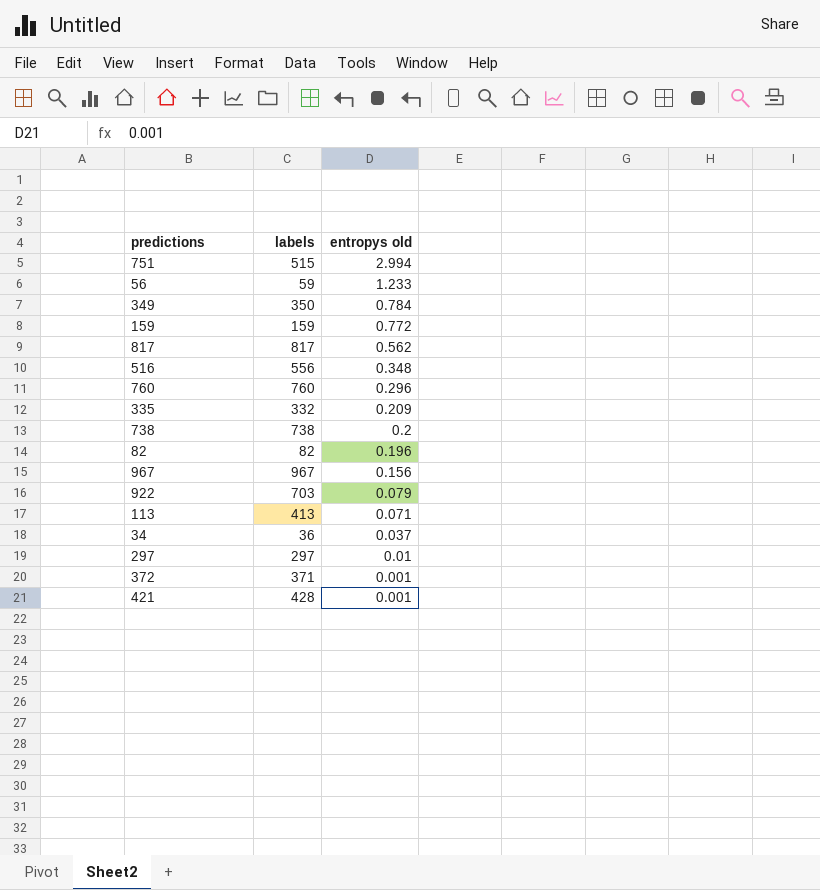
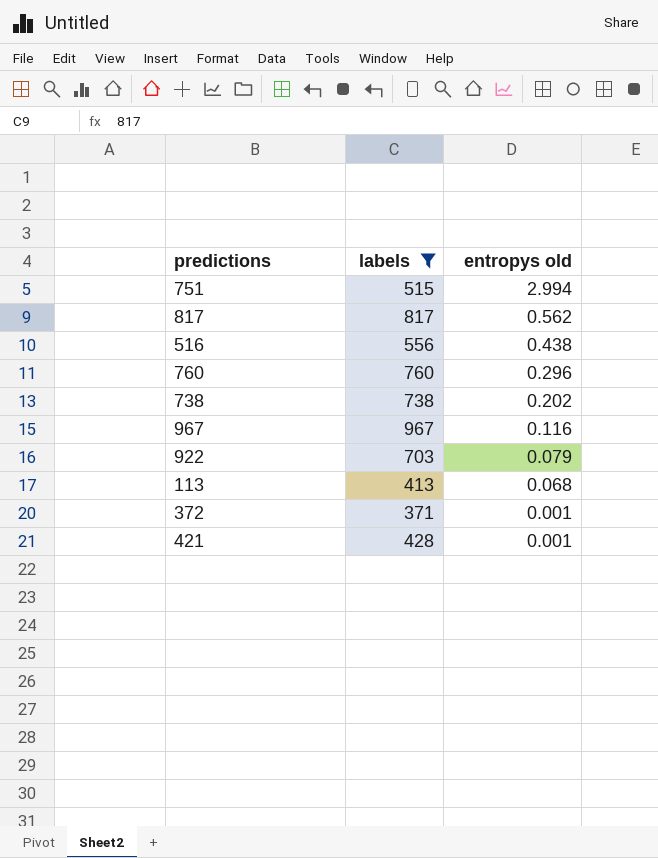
filter: none -> labels >= 371
516 | entropys old: 0.348 -> 0.438
738 | entropys old: 0.2 -> 0.202
967 | entropys old: 0.156 -> 0.116
113 | entropys old: 0.071 -> 0.068

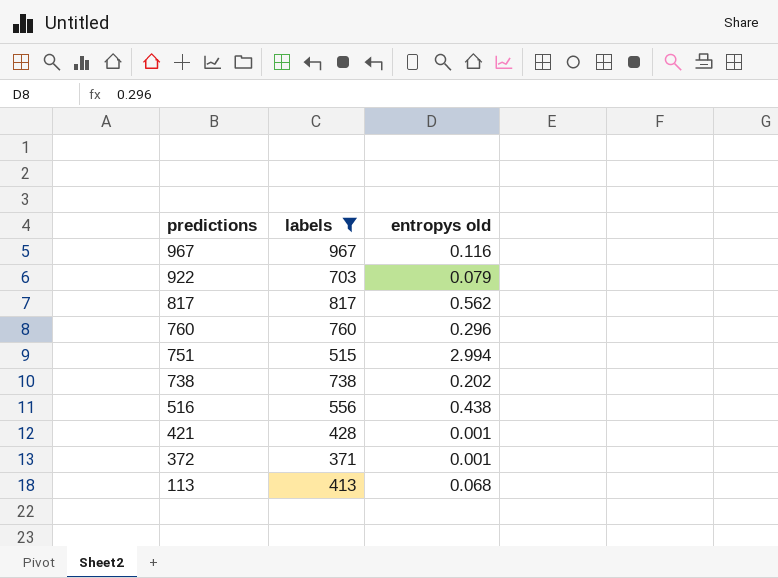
row order: entropys old descending -> predictions descending

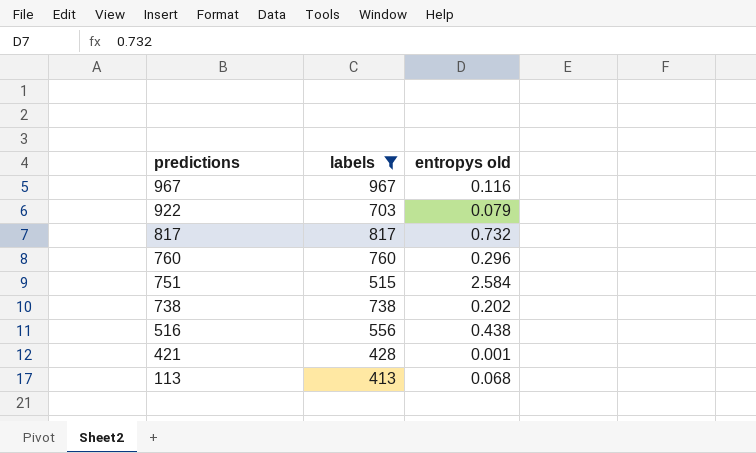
row 372: 371 | 0.001 -> none
817 | entropys old: 0.562 -> 0.732
751 | entropys old: 2.994 -> 2.584

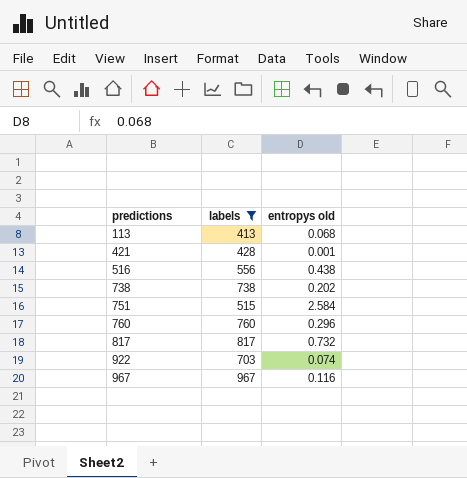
row order: predictions descending -> predictions ascending
922 | entropys old: 0.079 -> 0.074

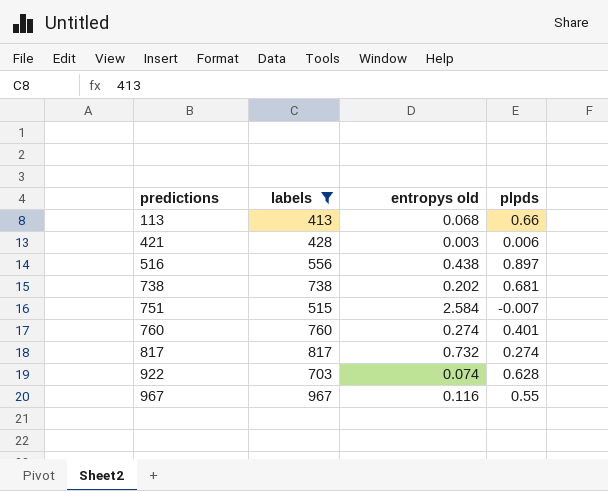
column plpds | position: none -> 4
421 | entropys old: 0.001 -> 0.003
760 | entropys old: 0.296 -> 0.274

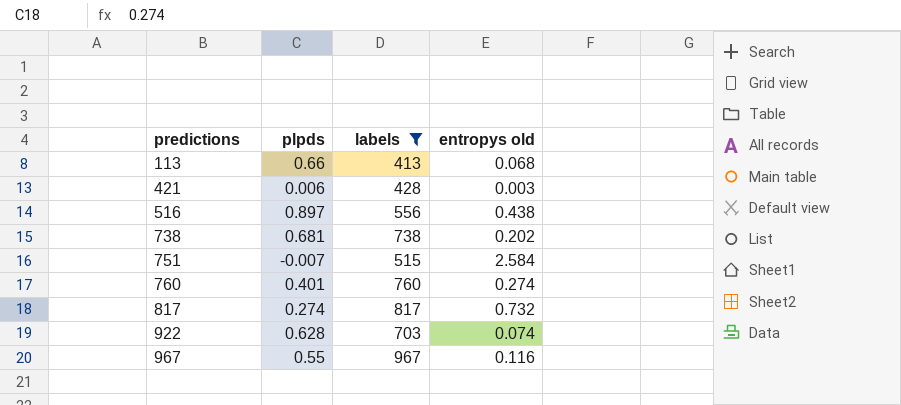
column plpds | position: 4 -> 2

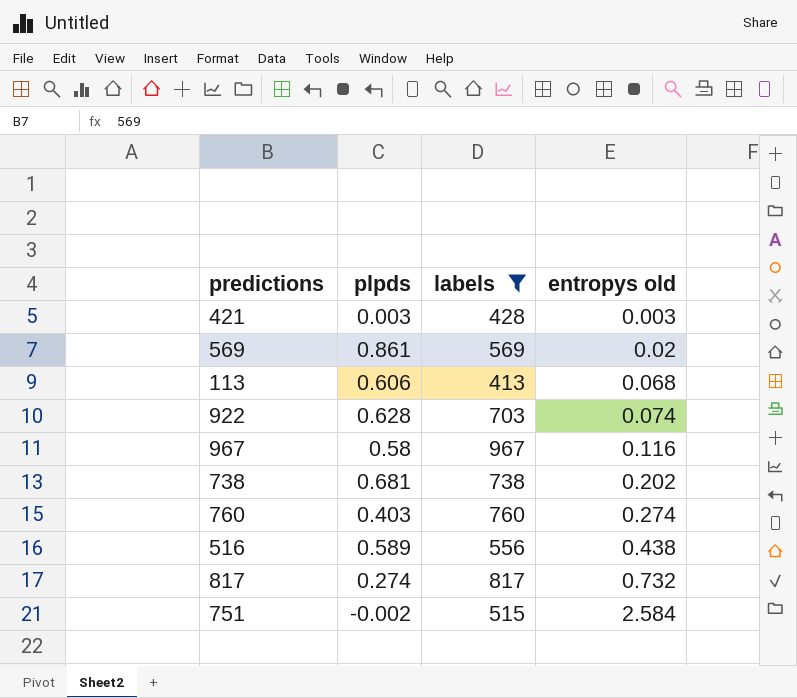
row order: predictions ascending -> entropys old ascending
421 | plpds: 0.006 -> 0.003
row 569: none -> 0.861 | 569 | 0.02
113 | plpds: 0.66 -> 0.606
967 | plpds: 0.55 -> 0.58
760 | plpds: 0.401 -> 0.403
516 | plpds: 0.897 -> 0.589
751 | plpds: -0.007 -> -0.002

